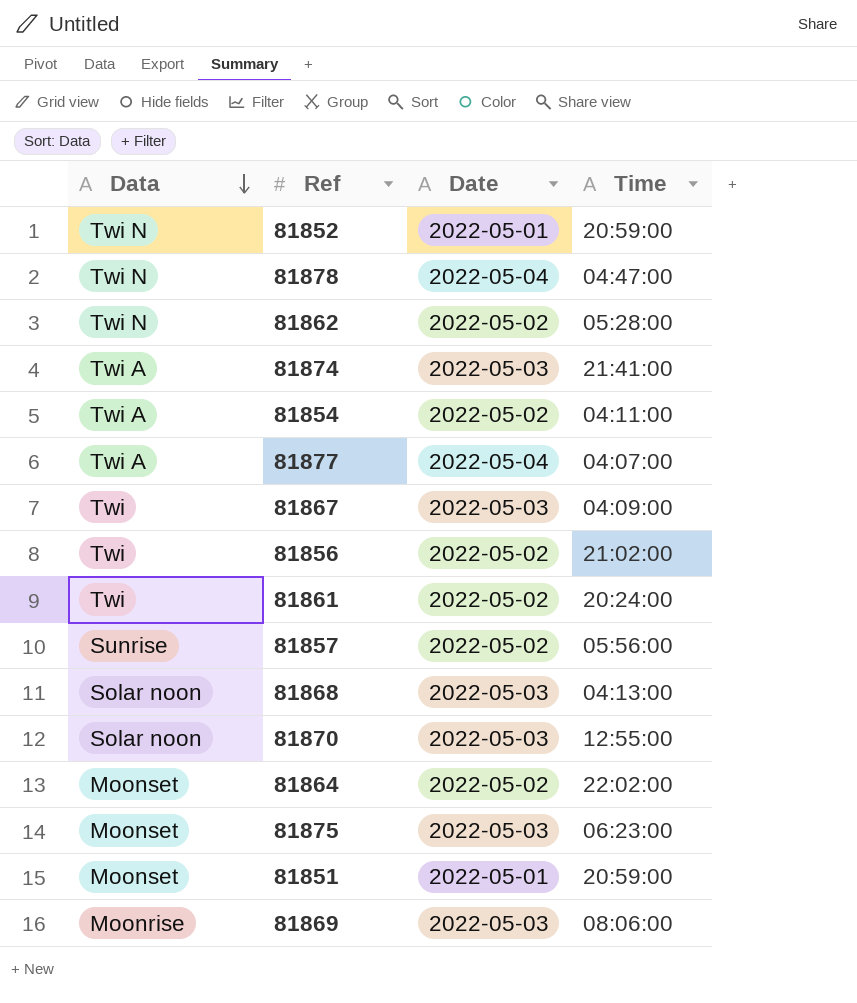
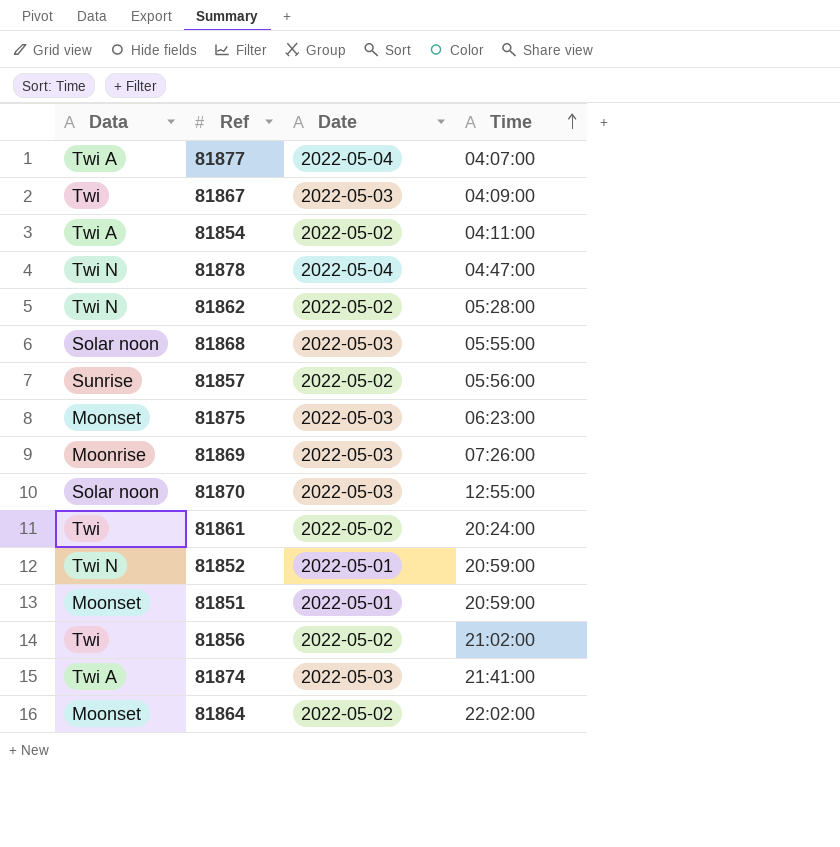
row order: Data descending -> Time ascending
81868 | Time: 04:13:00 -> 05:55:00
81869 | Time: 08:06:00 -> 07:26:00

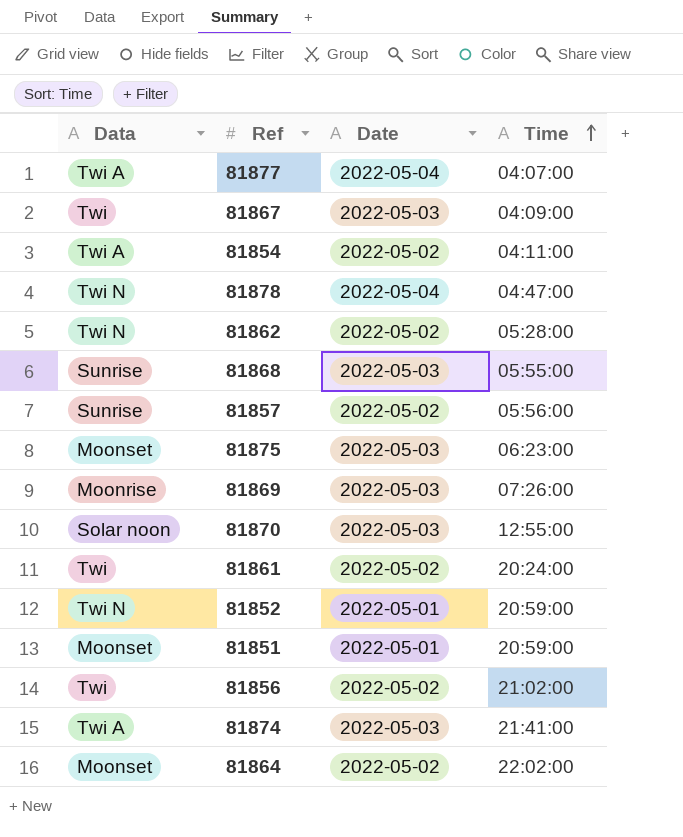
81868 | Data: Solar noon -> Sunrise

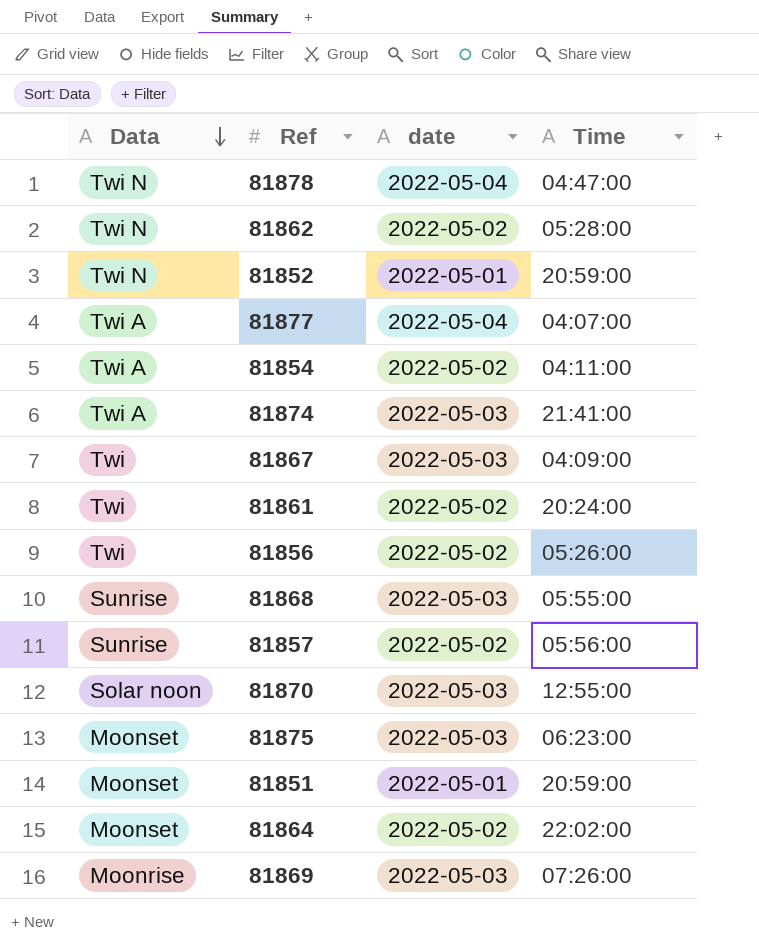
row order: Time ascending -> Data descending
column name: Date -> date
81856 | Time: 21:02:00 -> 05:26:00

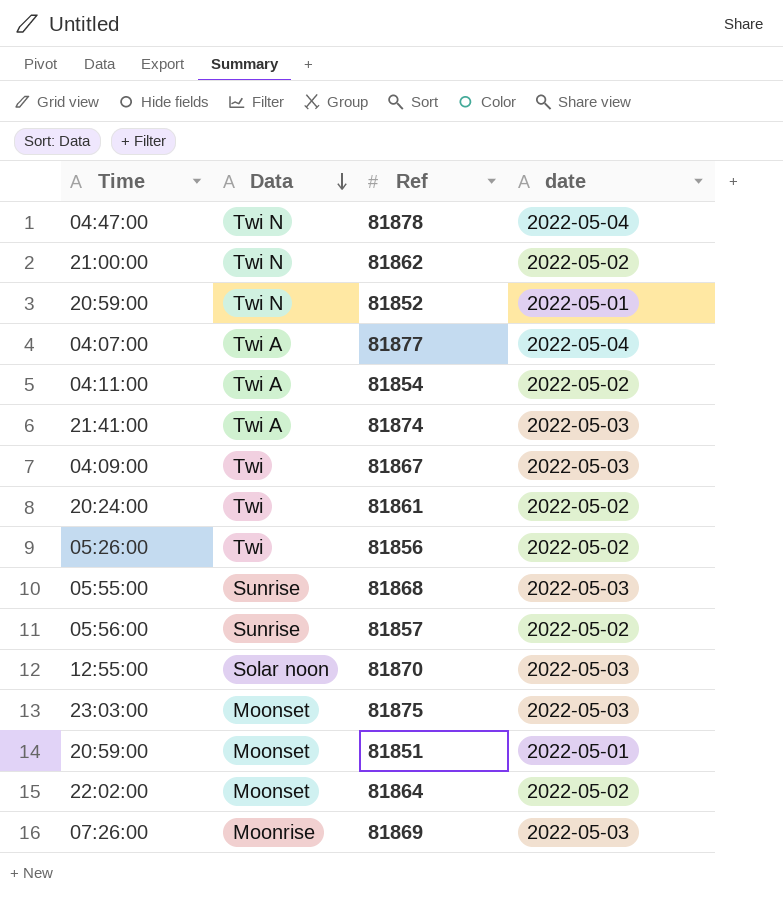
column Time | position: 4 -> 1
81862 | Time: 05:28:00 -> 21:00:00
81875 | Time: 06:23:00 -> 23:03:00

